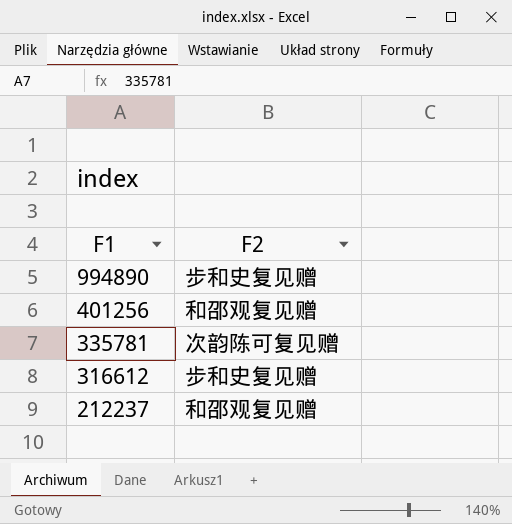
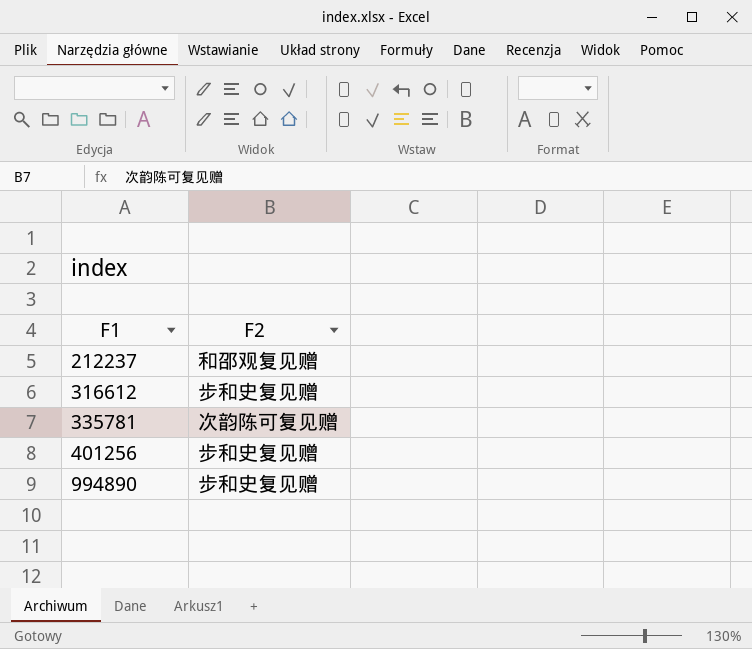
row order: F1 descending -> F1 ascending
401256 | F2: 和邵观复见赠 -> 步和史复见赠

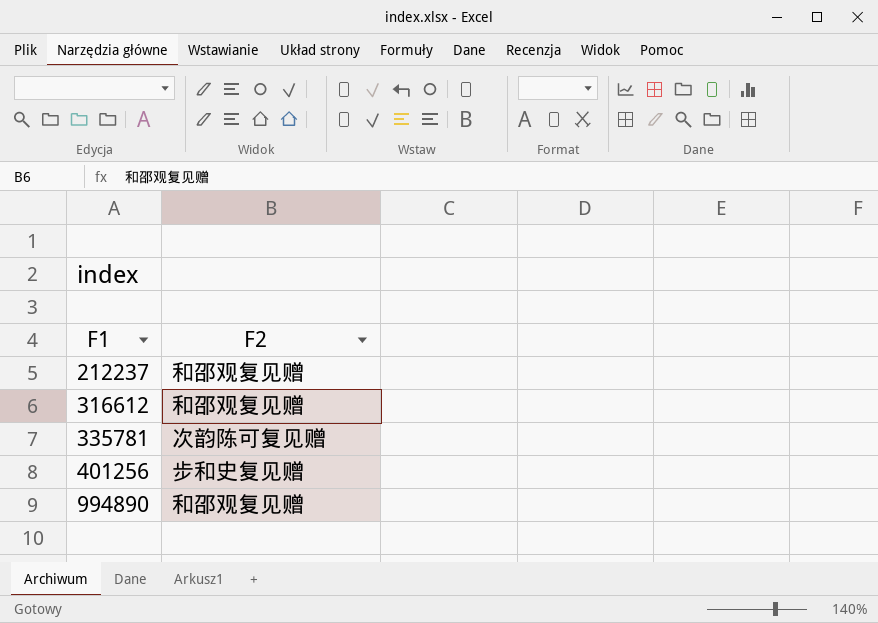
316612 | F2: 步和史复见赠 -> 和邵观复见赠
994890 | F2: 步和史复见赠 -> 和邵观复见赠

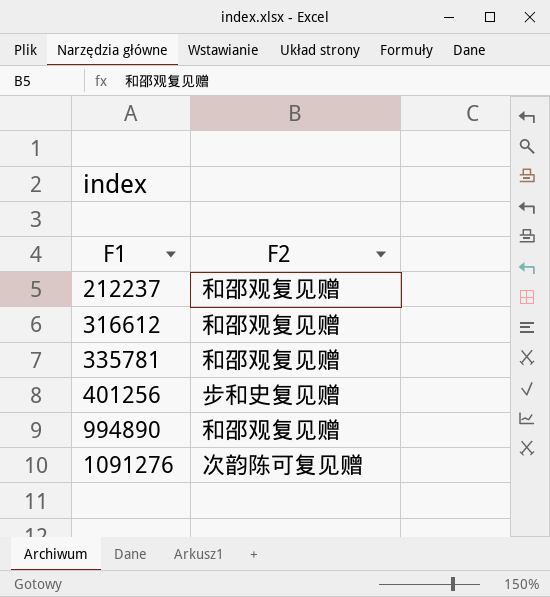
335781 | F2: 次韵陈可复见赠 -> 和邵观复见赠
row 1091276: none -> 次韵陈可复见赠

